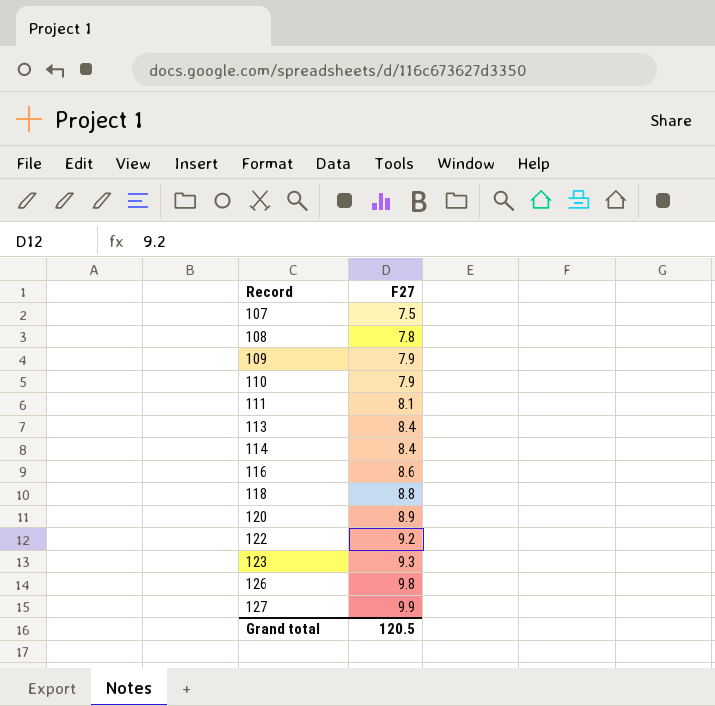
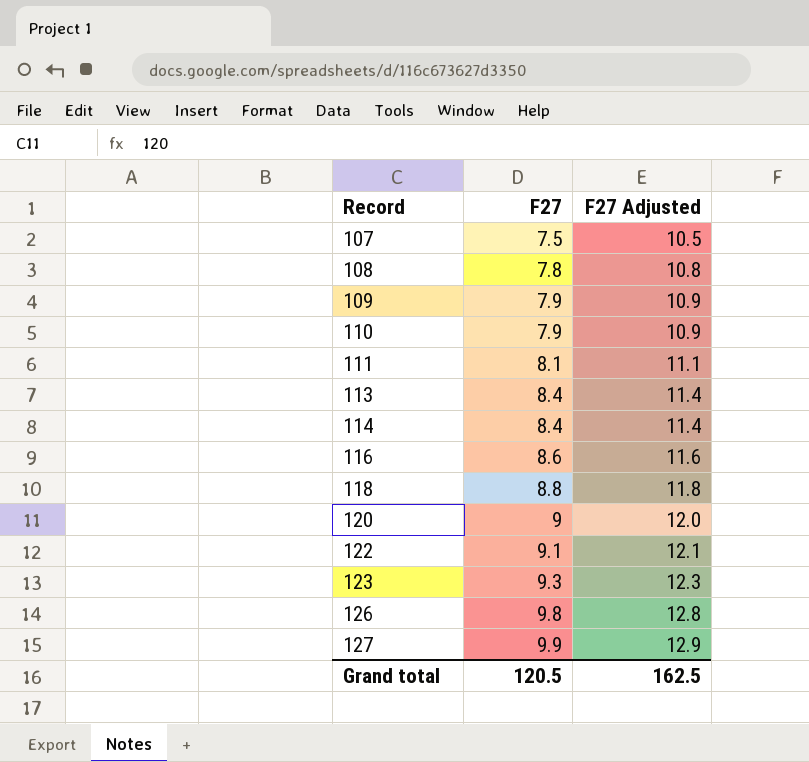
column F27 Adjusted | formula: none -> [F27] + 3
120 | F27: 8.9 -> 9
122 | F27: 9.2 -> 9.1

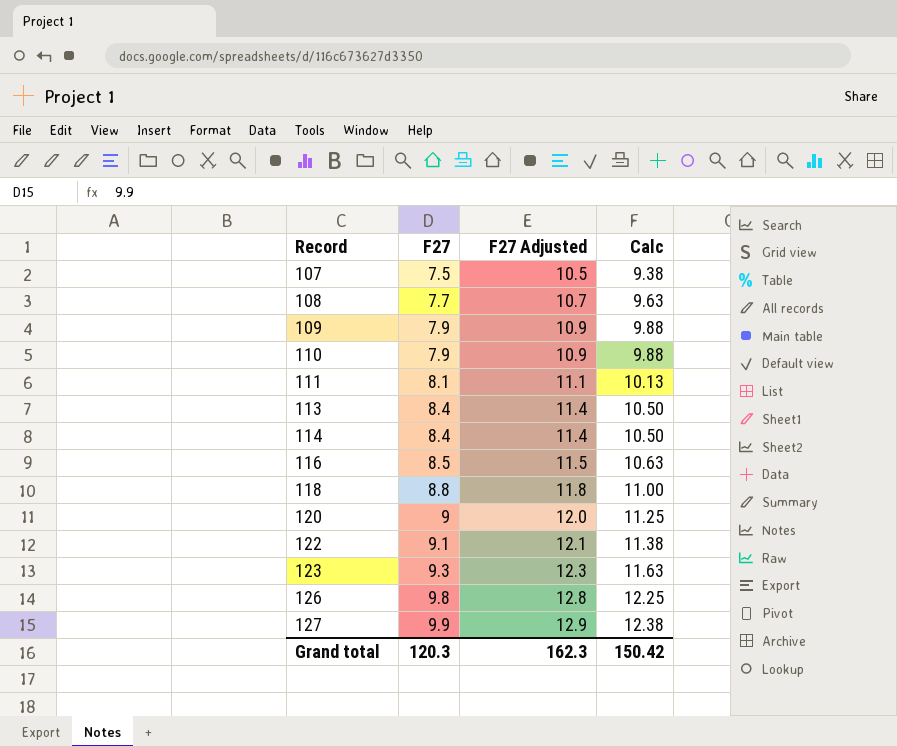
column Calc | formula: none -> [F27] * 1.25
108 | F27: 7.8 -> 7.7
108 | F27 Adjusted: 10.8 -> 10.7
116 | F27: 8.6 -> 8.5
116 | F27 Adjusted: 11.6 -> 11.5
Grand total | F27: 120.5 -> 120.3
Grand total | F27 Adjusted: 162.5 -> 162.3

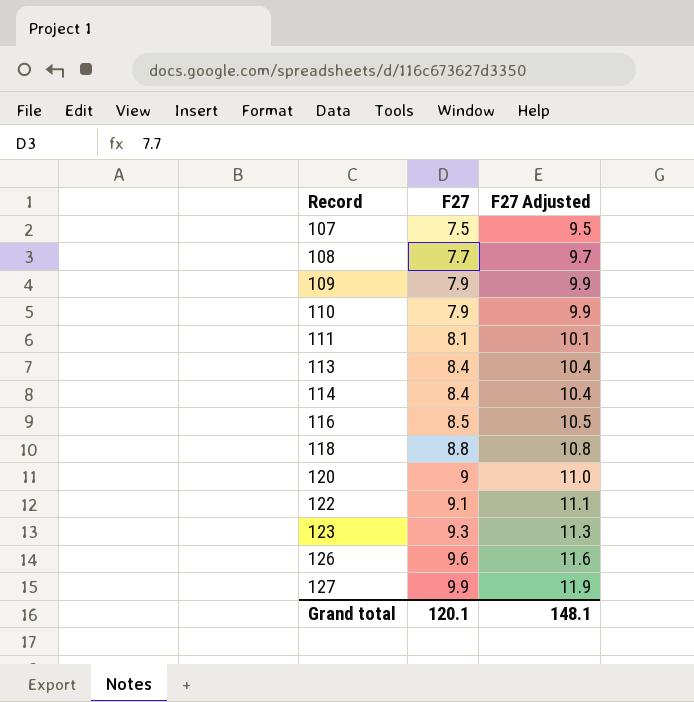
column Calc | formula: [F27] * 1.25 -> none
column F27 Adjusted | formula: [F27] + 3 -> [F27] + 2
126 | F27: 9.8 -> 9.6
Grand total | F27: 120.3 -> 120.1
Grand total | F27 Adjusted: 162.3 -> 148.1

